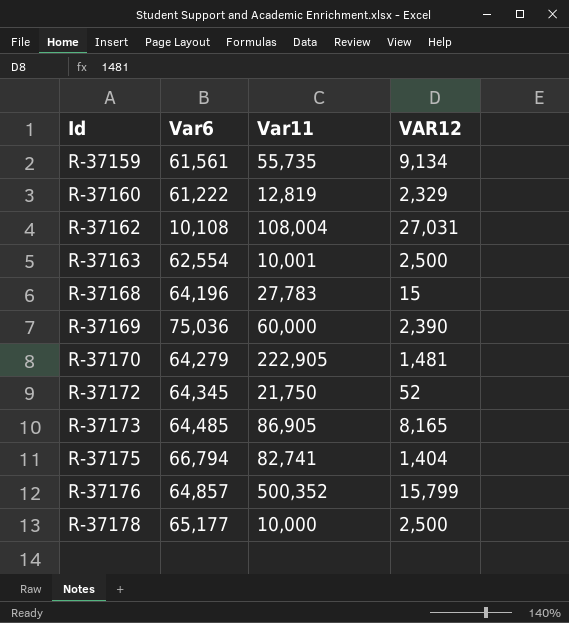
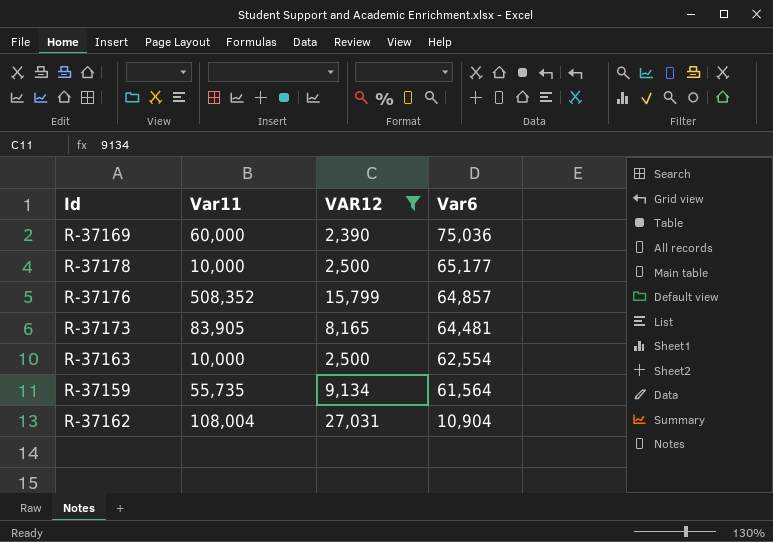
filter: none -> VAR12 >= 2,390
row order: Id ascending -> Var6 descending
column Var6 | position: 2 -> 4
R-37176 | Var11: 500,352 -> 508,352
R-37173 | Var11: 86,905 -> 83,905
R-37173 | Var6: 64,485 -> 64,481
R-37163 | Var11: 10,001 -> 10,000
R-37159 | Var6: 61,561 -> 61,564
R-37162 | Var6: 10,108 -> 10,904

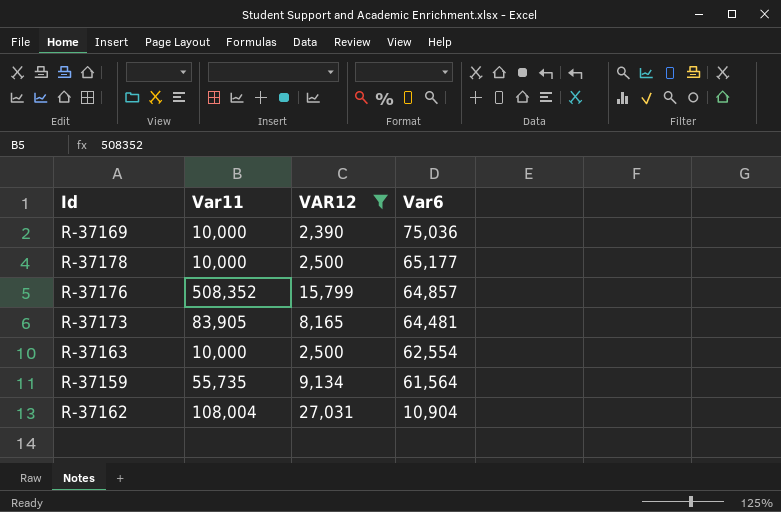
R-37169 | Var11: 60,000 -> 10,000

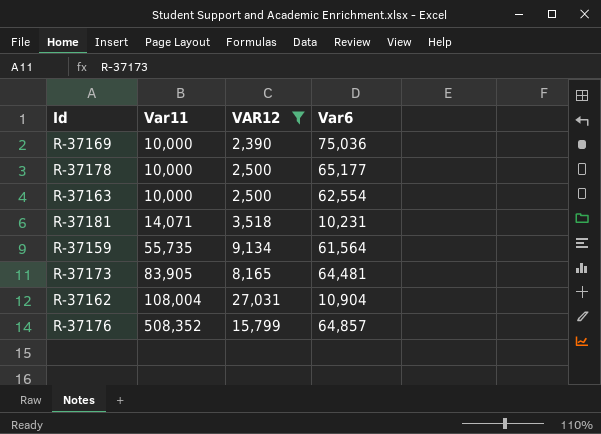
row order: Var6 descending -> Var11 ascending
row R-37181: none -> 14,071 | 3,518 | 10,231

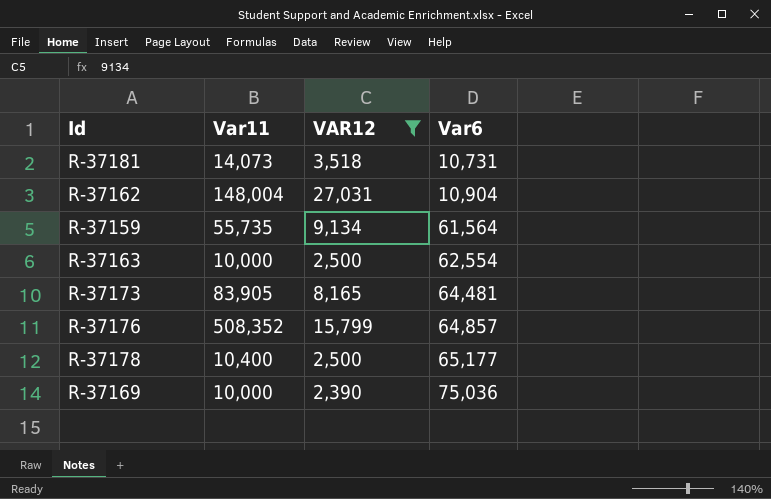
row order: Var11 ascending -> Var6 ascending
R-37181 | Var11: 14,071 -> 14,073
R-37181 | Var6: 10,231 -> 10,731
R-37162 | Var11: 108,004 -> 148,004
R-37178 | Var11: 10,000 -> 10,400

